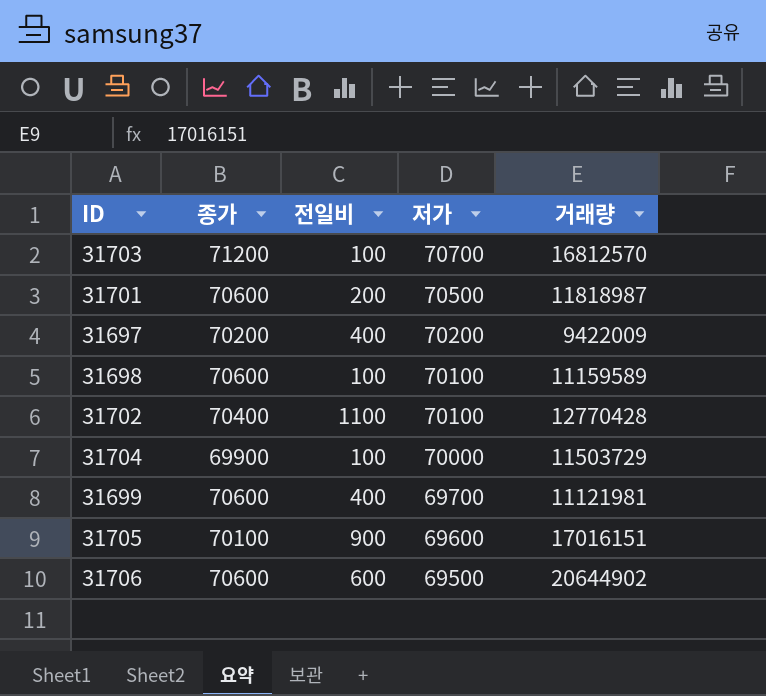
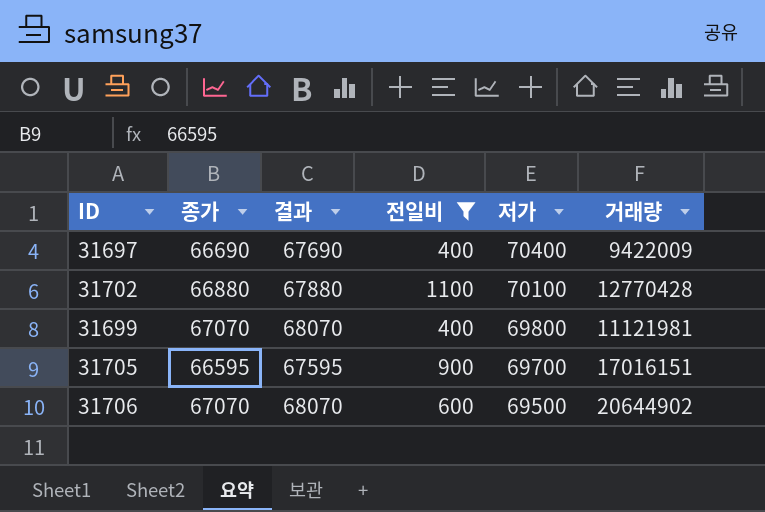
filter: none -> 전일비 >= 400
column 결과 | formula: none -> [종가] + 1000
31697 | 종가: 70200 -> 66690
31697 | 저가: 70200 -> 70400
31702 | 종가: 70400 -> 66880
31699 | 종가: 70600 -> 67070
31699 | 저가: 69700 -> 69800
31705 | 종가: 70100 -> 66595
31705 | 저가: 69600 -> 69700
31706 | 종가: 70600 -> 67070

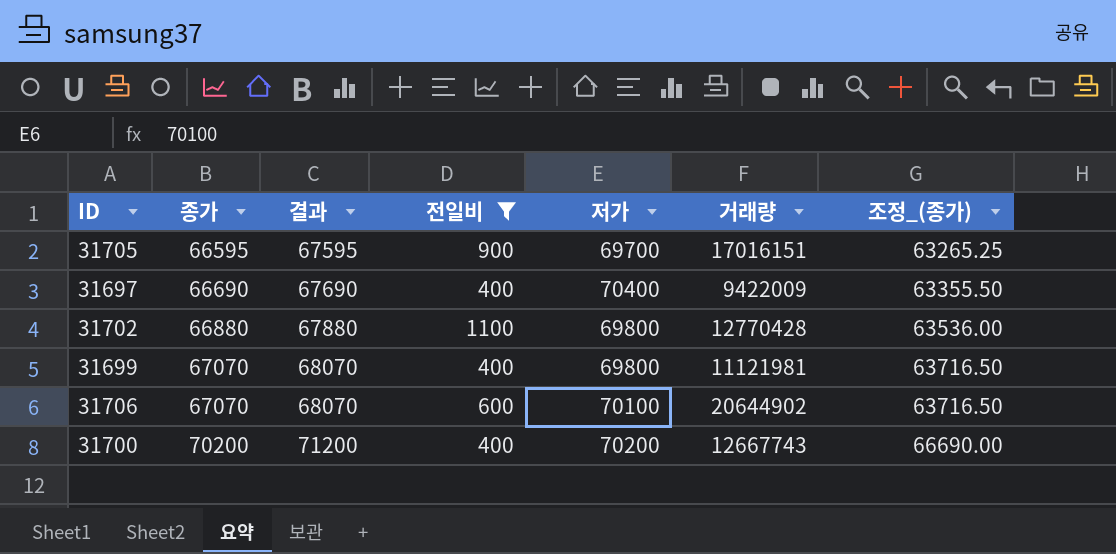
row order: 저가 descending -> 종가 ascending
column 조정_(종가) | formula: none -> [종가] * 0.95
31702 | 저가: 70100 -> 69800
31706 | 저가: 69500 -> 70100
row 31700: none -> 70200 | 71200 | 400 | 70200 | 12667743 | 66690.00

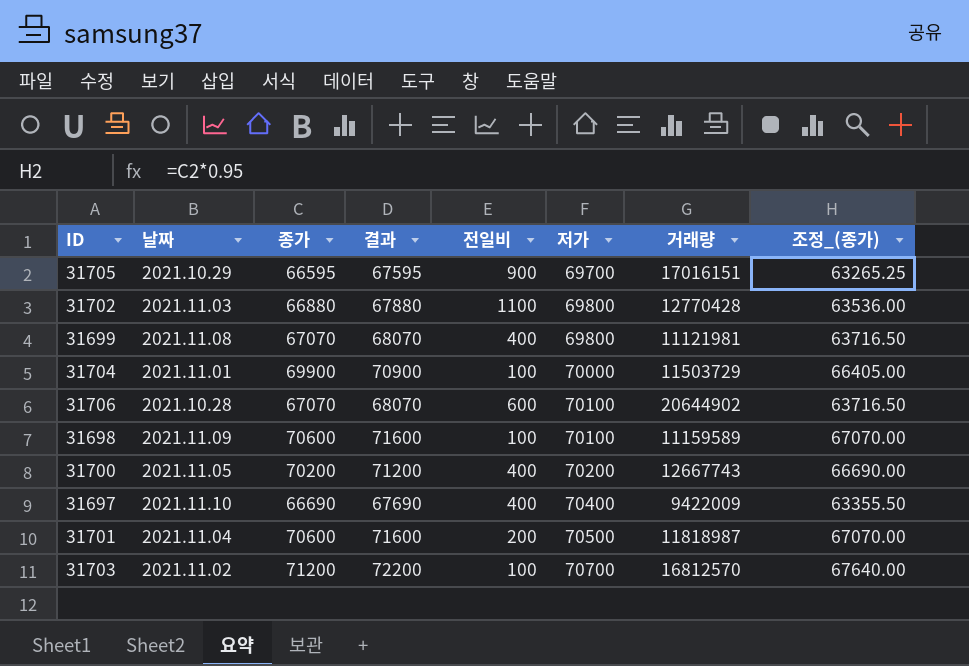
filter: 전일비 >= 400 -> none
row order: 종가 ascending -> 저가 ascending
column 날짜 | position: none -> 2

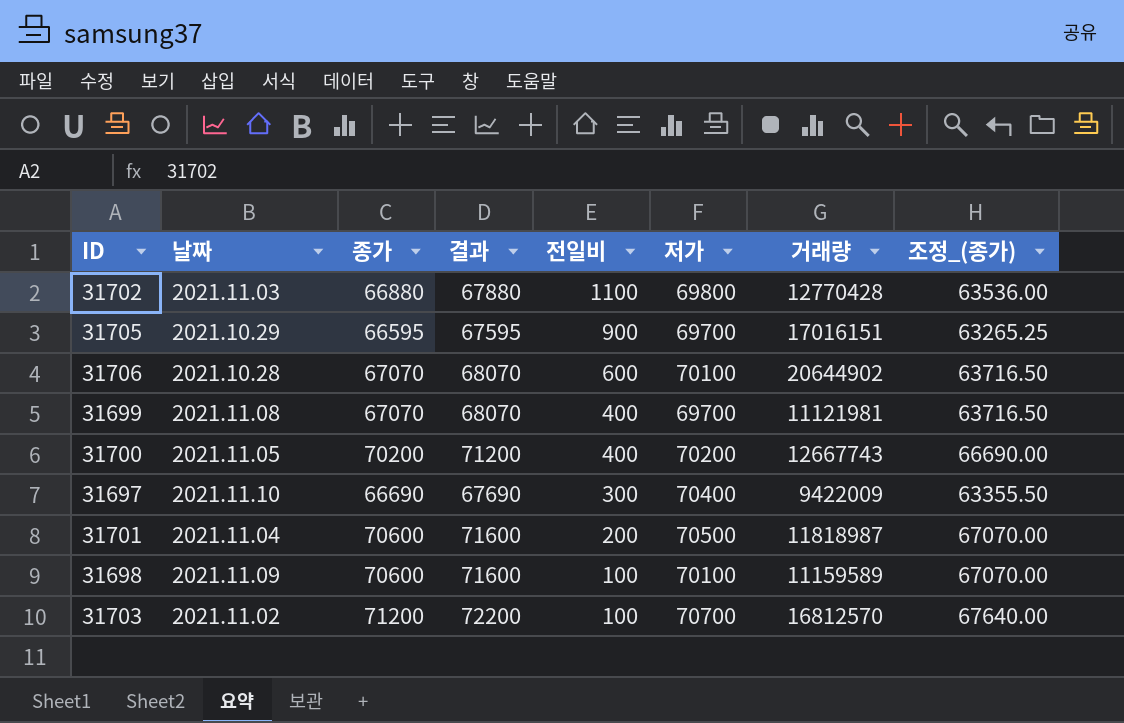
row order: 저가 ascending -> 전일비 descending
row 31704: 2021.11.01 | 69900 | 70900 | 100 | 70000 | 11503729 | 66405.00 -> none
31699 | 저가: 69800 -> 69700
31697 | 전일비: 400 -> 300

